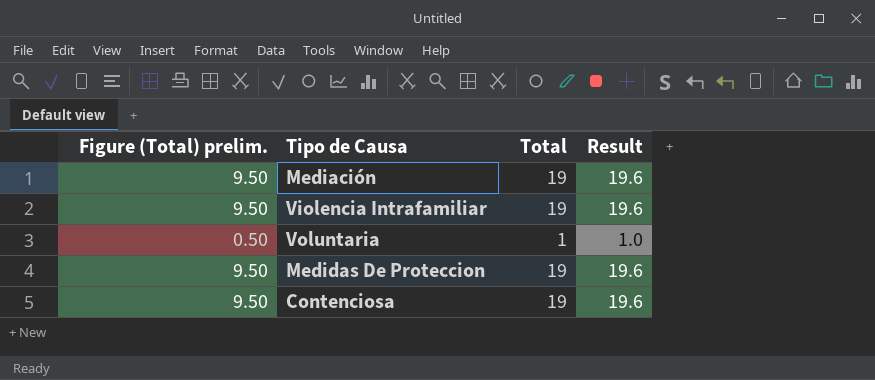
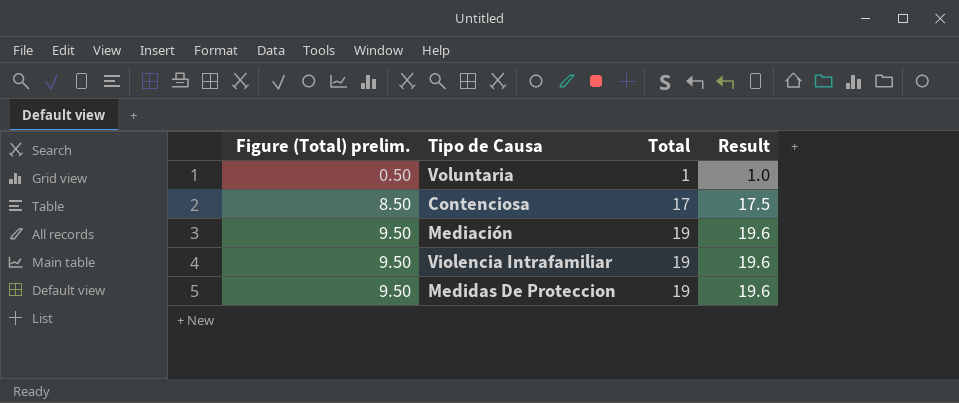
row order: none -> Figure (Total) prelim. ascending
Contenciosa | Figure (Total) prelim.: 9.50 -> 8.50
Contenciosa | Total: 19 -> 17
Contenciosa | Result: 19.6 -> 17.5

